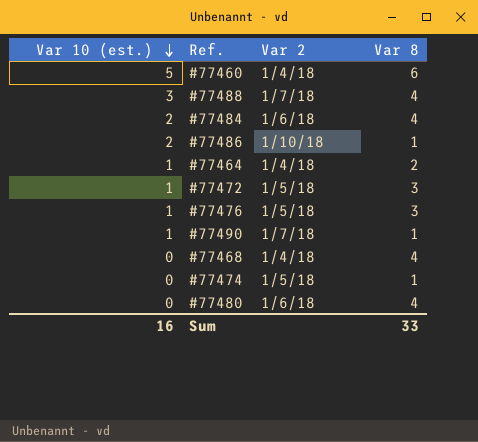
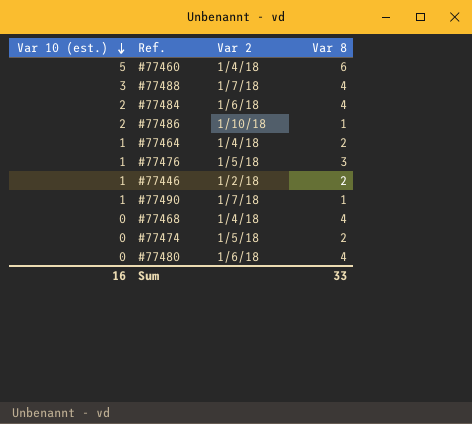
row #77472: 1 | 1/5/18 | 3 -> none
row #77446: none -> 1 | 1/2/18 | 2
#77474 | Var 8: 1 -> 2

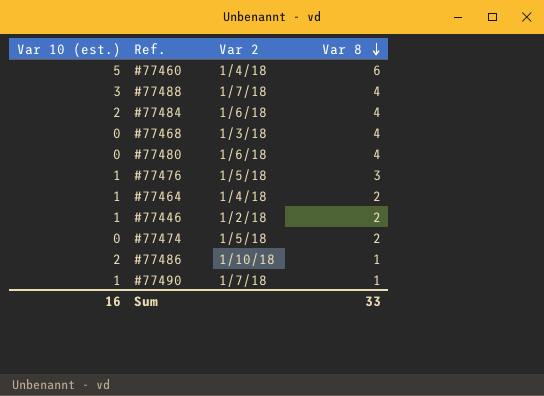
row order: Var 10 (est.) descending -> Var 8 descending
#77468 | Var 2: 1/4/18 -> 1/3/18

